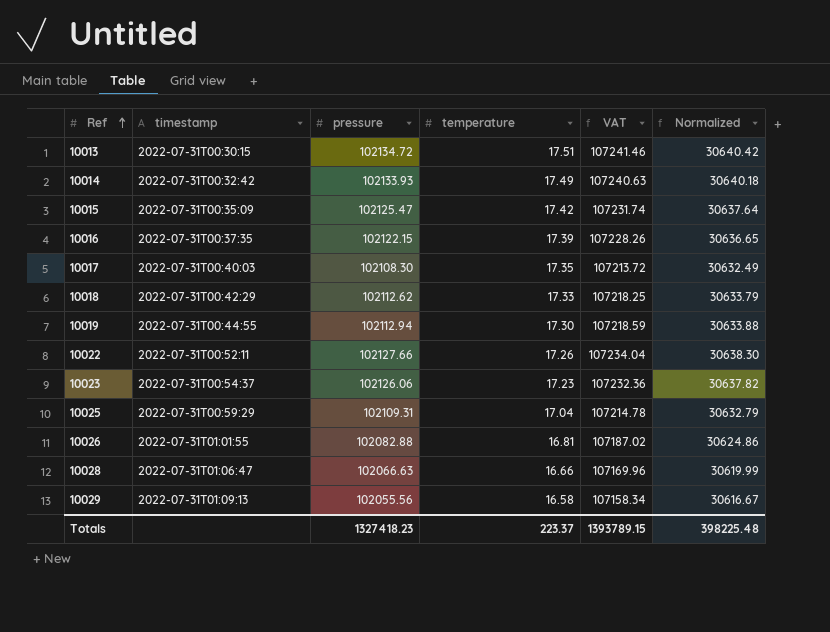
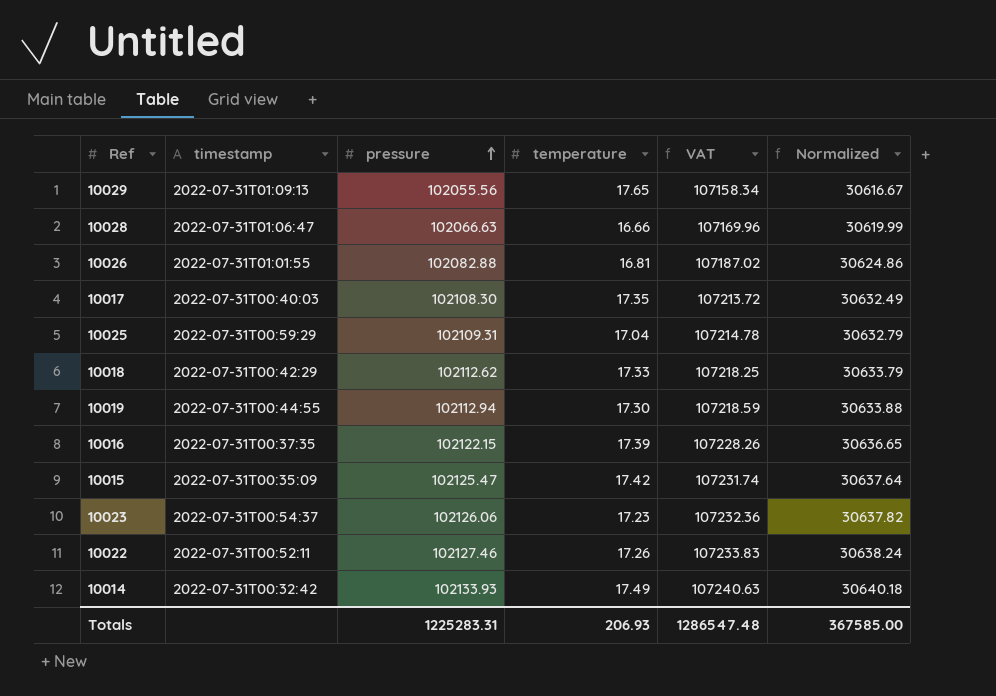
row order: Ref ascending -> pressure ascending
row 10013: 2022-07-31T00:30:15 | 102134.72 | 17.51 | 107241.46 | 30640.42 -> none
10029 | temperature: 16.58 -> 17.65
10022 | pressure: 102127.66 -> 102127.46
10022 | VAT: 107234.04 -> 107233.83
10022 | Normalized: 30638.30 -> 30638.24
Totals | pressure: 1327418.23 -> 1225283.31
Totals | temperature: 223.37 -> 206.93
Totals | VAT: 1393789.15 -> 1286547.48
Totals | Normalized: 398225.48 -> 367585.00

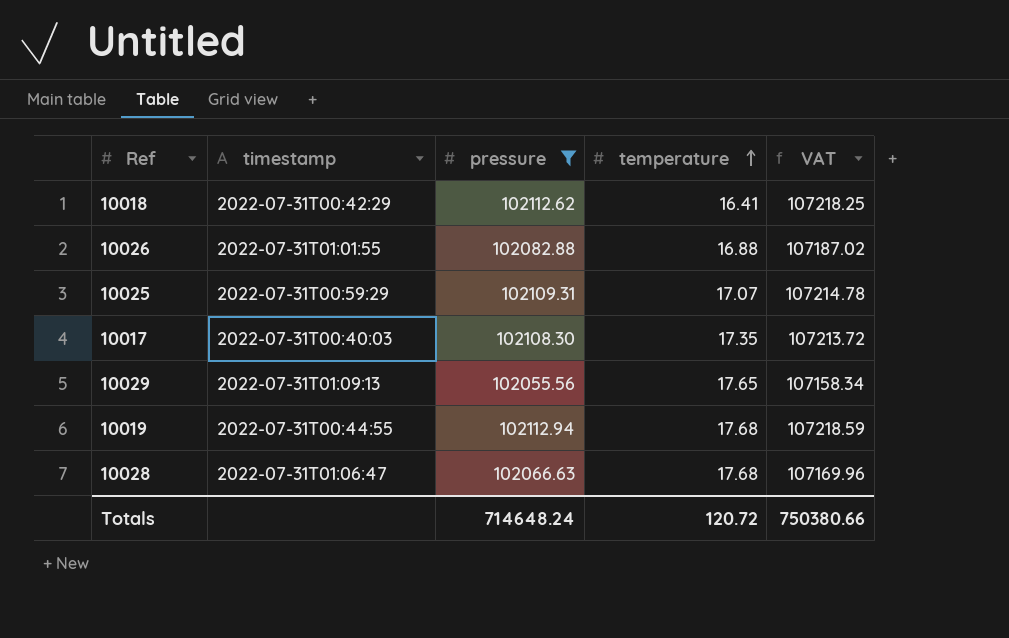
filter: none -> pressure <= 102112.94
row order: pressure ascending -> temperature ascending
column Normalized | formula: [pressure] * 0.3 -> none
10018 | temperature: 17.33 -> 16.41
10026 | temperature: 16.81 -> 16.88
10025 | temperature: 17.04 -> 17.07
10019 | temperature: 17.30 -> 17.68
10028 | temperature: 16.66 -> 17.68
Totals | pressure: 1225283.31 -> 714648.24
Totals | temperature: 206.93 -> 120.72
Totals | VAT: 1286547.48 -> 750380.66

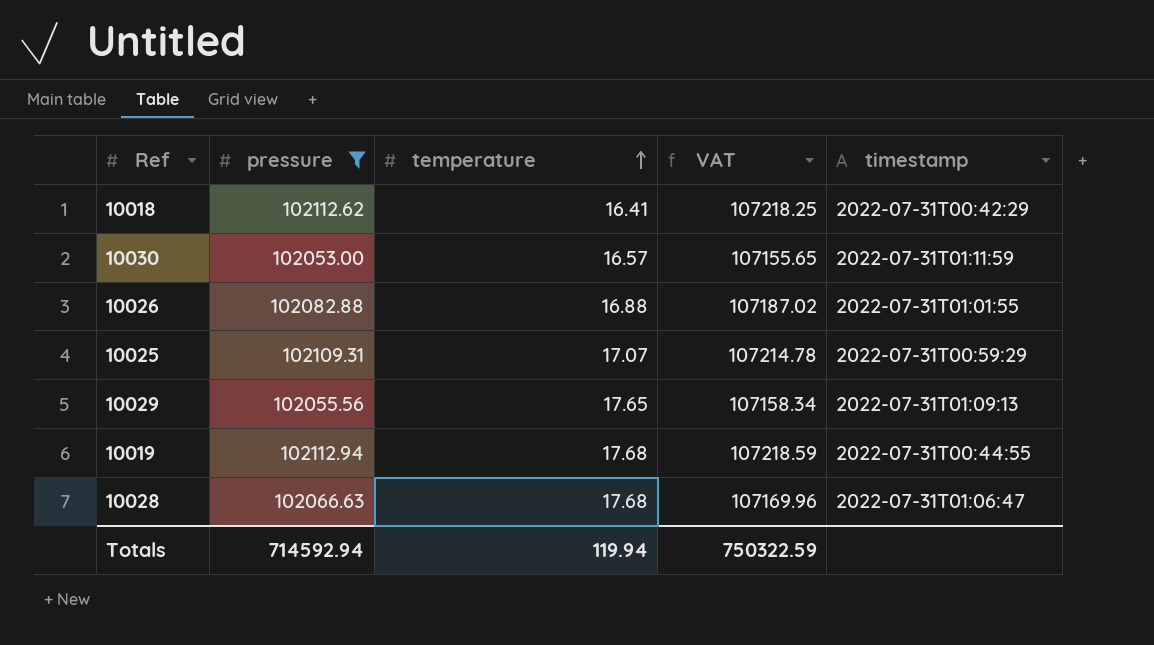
column timestamp | position: 2 -> 5
row 10017: 2022-07-31T00:40:03 | 102108.30 | 17.35 | 107213.72 -> none
row 10030: none -> 102053.00 | 16.57 | 107155.65 | 2022-07-31T01:11:59
Totals | pressure: 714648.24 -> 714592.94
Totals | temperature: 120.72 -> 119.94
Totals | VAT: 750380.66 -> 750322.59

